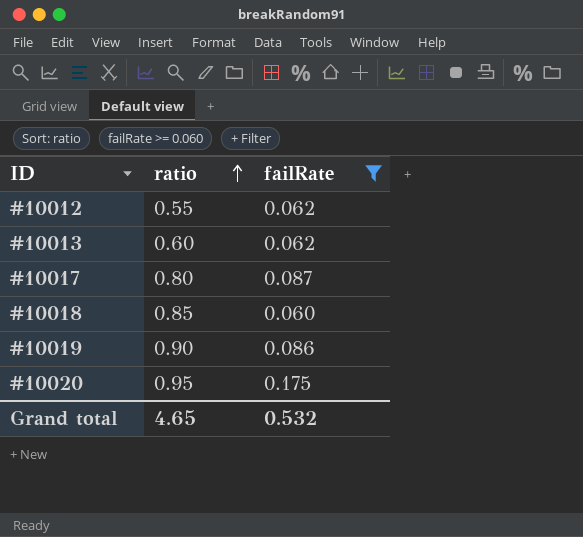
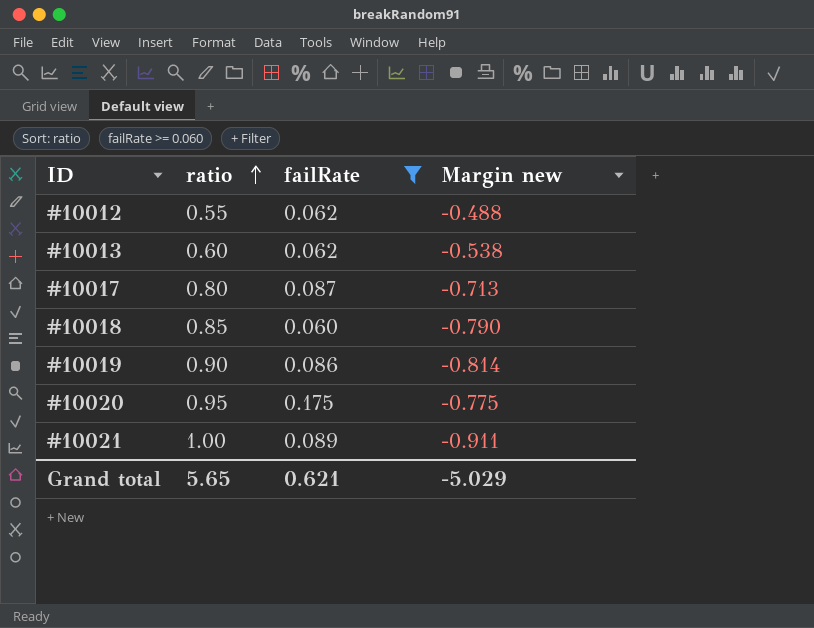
column Margin new | formula: none -> [failRate] - [ratio]
row #10021: none -> 1.00 | 0.089 | -0.911
Grand total | ratio: 4.65 -> 5.65
Grand total | failRate: 0.532 -> 0.621

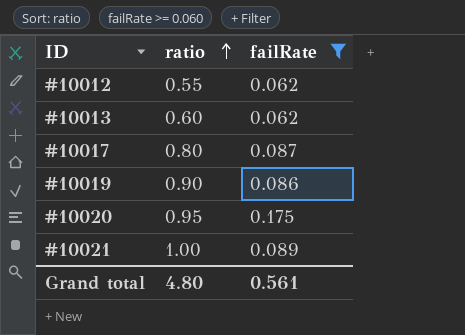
column Margin new | formula: [failRate] - [ratio] -> none
row #10018: 0.85 | 0.060 | -0.790 -> none
Grand total | ratio: 5.65 -> 4.80
Grand total | failRate: 0.621 -> 0.561

